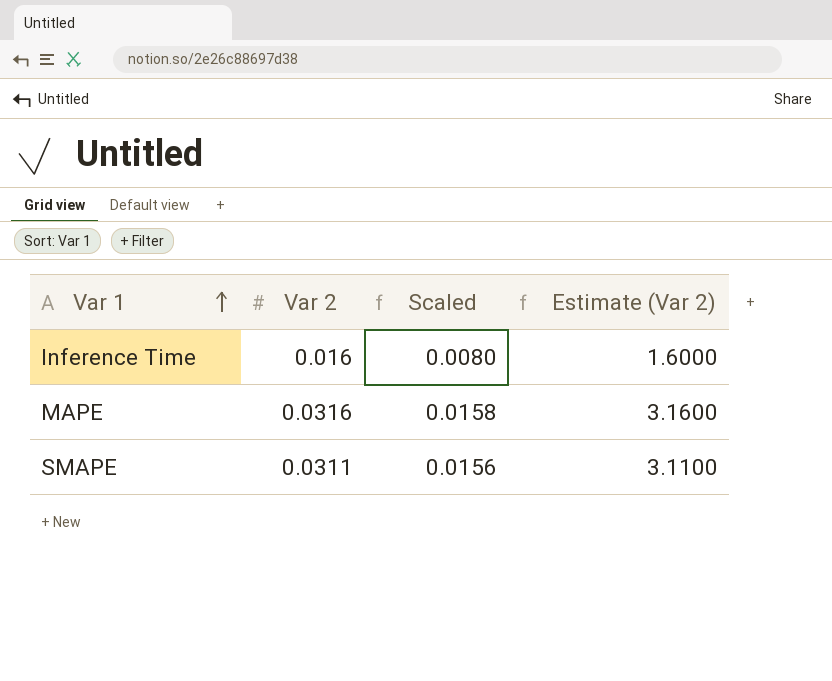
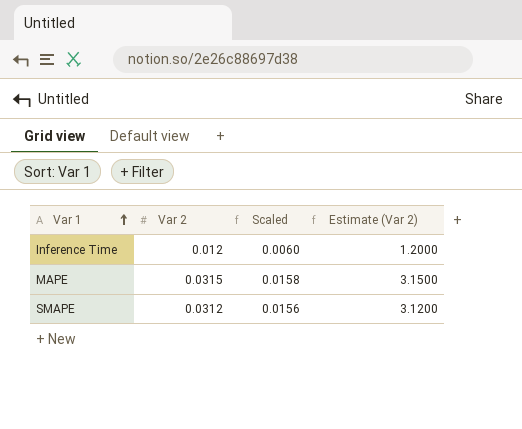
Inference Time | Var 2: 0.016 -> 0.012
Inference Time | Scaled: 0.0080 -> 0.0060
Inference Time | Estimate (Var 2): 1.6000 -> 1.2000
MAPE | Var 2: 0.0316 -> 0.0315
MAPE | Estimate (Var 2): 3.1600 -> 3.1500
SMAPE | Var 2: 0.0311 -> 0.0312
SMAPE | Estimate (Var 2): 3.1100 -> 3.1200

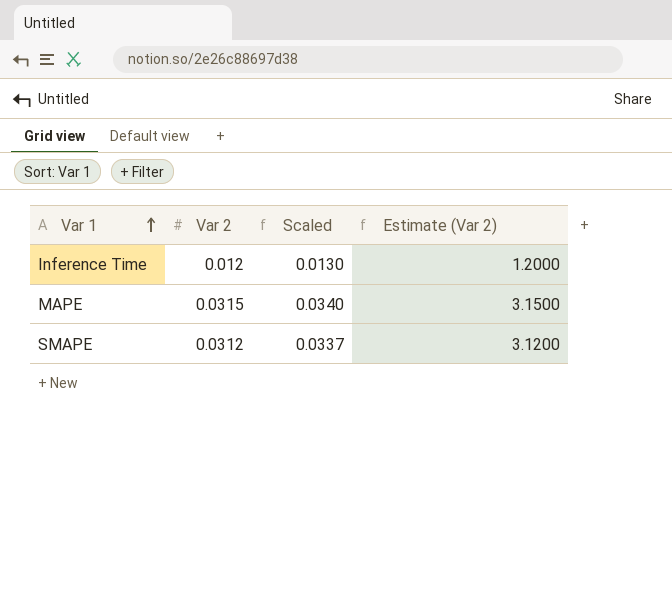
column Scaled | formula: [Var 2] * 0.5 -> [Var 2] * 1.08

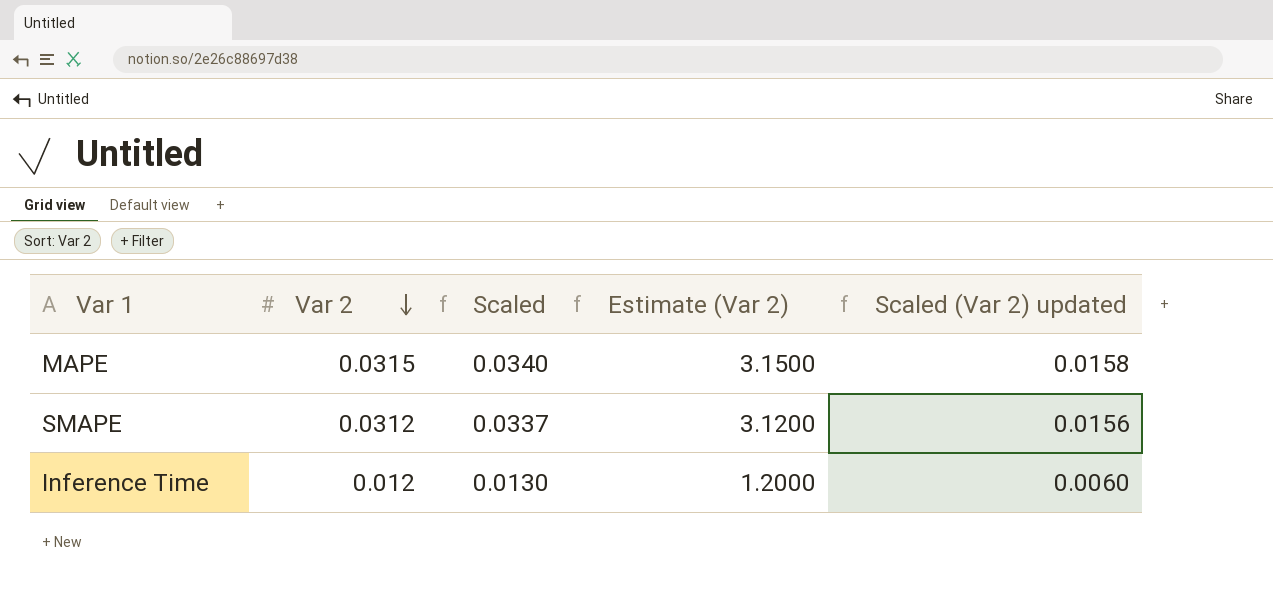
row order: Var 1 ascending -> Var 2 descending
column Scaled (Var 2) updated | formula: none -> [Var 2] * 0.5

